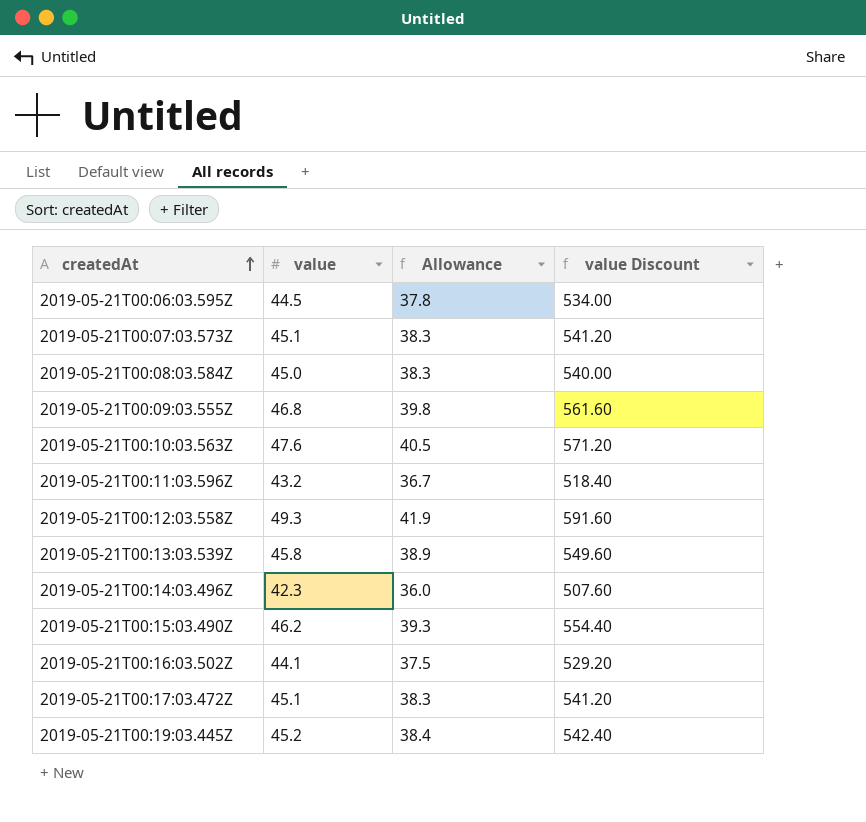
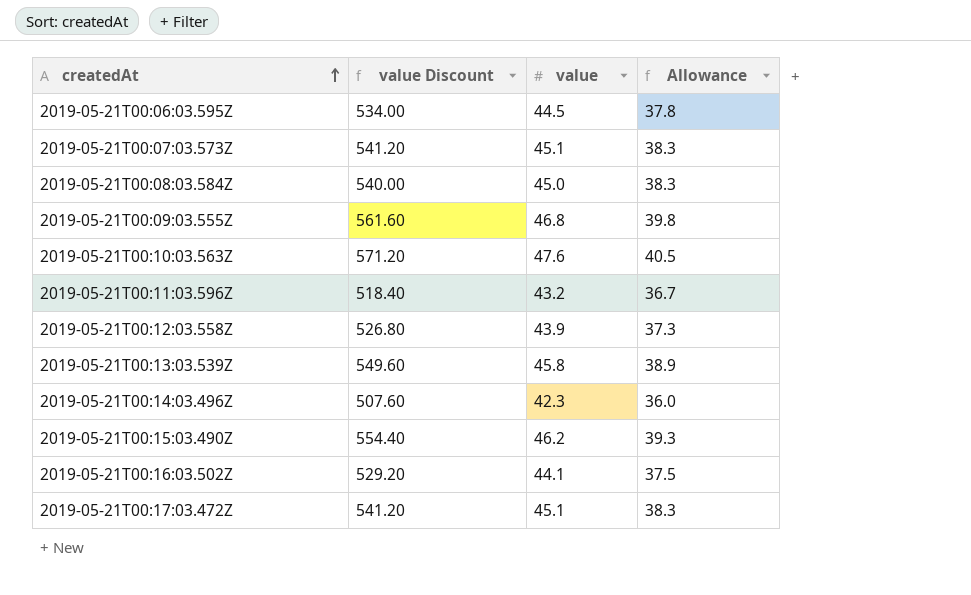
column value Discount | position: 4 -> 2
row 2019-05-21T00:19:03.445Z: 45.2 | 38.4 | 542.40 -> none
2019-05-21T00:12:03.558Z | value Discount: 591.60 -> 526.80
2019-05-21T00:12:03.558Z | value: 49.3 -> 43.9
2019-05-21T00:12:03.558Z | Allowance: 41.9 -> 37.3

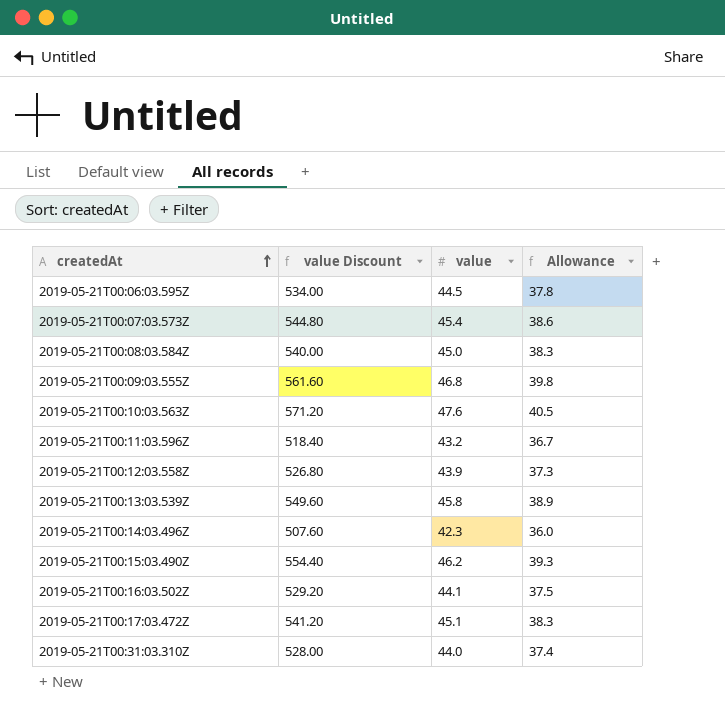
2019-05-21T00:07:03.573Z | value Discount: 541.20 -> 544.80
2019-05-21T00:07:03.573Z | value: 45.1 -> 45.4
2019-05-21T00:07:03.573Z | Allowance: 38.3 -> 38.6
row 2019-05-21T00:31:03.310Z: none -> 528.00 | 44.0 | 37.4

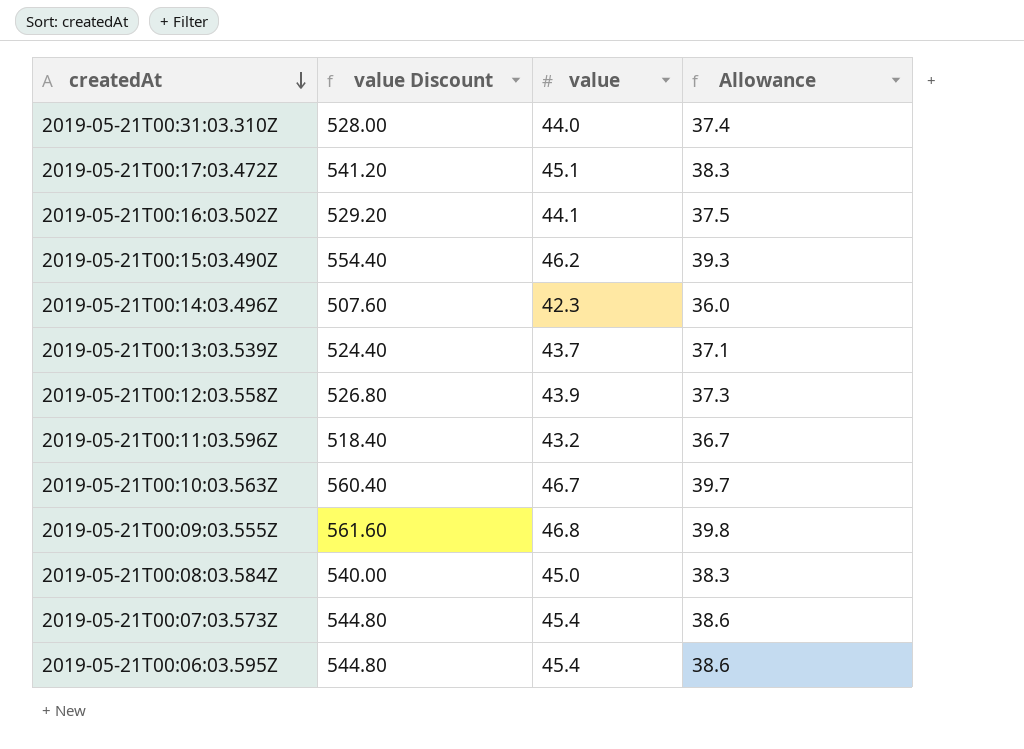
row order: createdAt ascending -> createdAt descending
2019-05-21T00:13:03.539Z | value Discount: 549.60 -> 524.40
2019-05-21T00:13:03.539Z | value: 45.8 -> 43.7
2019-05-21T00:13:03.539Z | Allowance: 38.9 -> 37.1
2019-05-21T00:10:03.563Z | value Discount: 571.20 -> 560.40
2019-05-21T00:10:03.563Z | value: 47.6 -> 46.7
2019-05-21T00:10:03.563Z | Allowance: 40.5 -> 39.7
2019-05-21T00:06:03.595Z | value Discount: 534.00 -> 544.80
2019-05-21T00:06:03.595Z | value: 44.5 -> 45.4
2019-05-21T00:06:03.595Z | Allowance: 37.8 -> 38.6

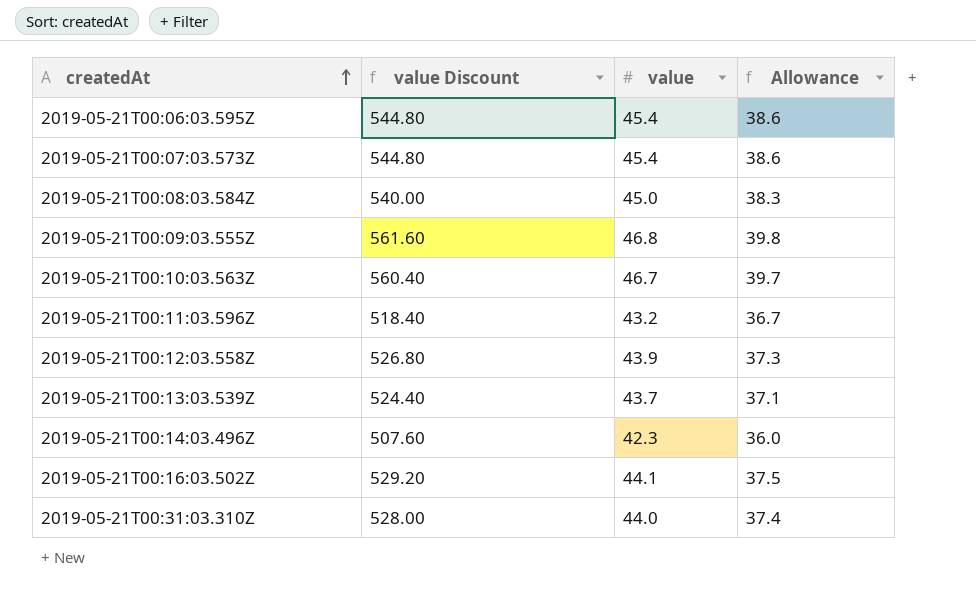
row order: createdAt descending -> createdAt ascending
row 2019-05-21T00:17:03.472Z: 541.20 | 45.1 | 38.3 -> none
row 2019-05-21T00:15:03.490Z: 554.40 | 46.2 | 39.3 -> none

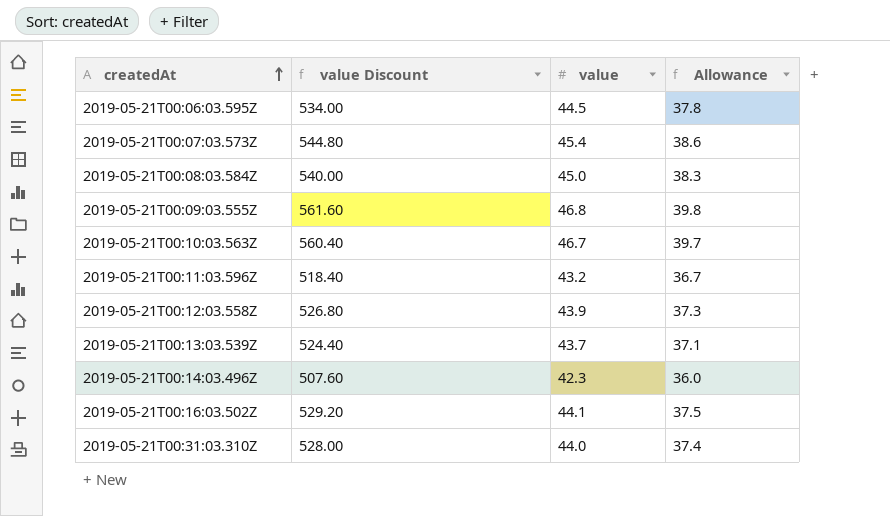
2019-05-21T00:06:03.595Z | value Discount: 544.80 -> 534.00
2019-05-21T00:06:03.595Z | value: 45.4 -> 44.5
2019-05-21T00:06:03.595Z | Allowance: 38.6 -> 37.8

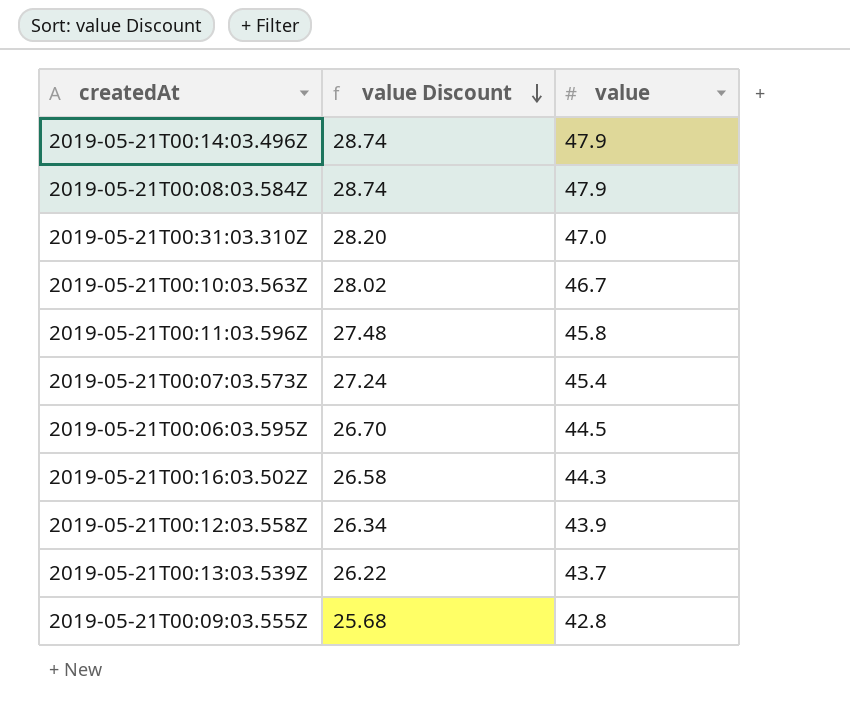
row order: createdAt ascending -> value Discount descending
column Allowance | formula: [value] * 0.85 -> none
column value Discount | formula: [value] * 12 -> [value] * 0.6
2019-05-21T00:14:03.496Z | value: 42.3 -> 47.9
2019-05-21T00:08:03.584Z | value: 45.0 -> 47.9
2019-05-21T00:31:03.310Z | value: 44.0 -> 47.0
2019-05-21T00:11:03.596Z | value: 43.2 -> 45.8
2019-05-21T00:16:03.502Z | value: 44.1 -> 44.3
2019-05-21T00:09:03.555Z | value: 46.8 -> 42.8

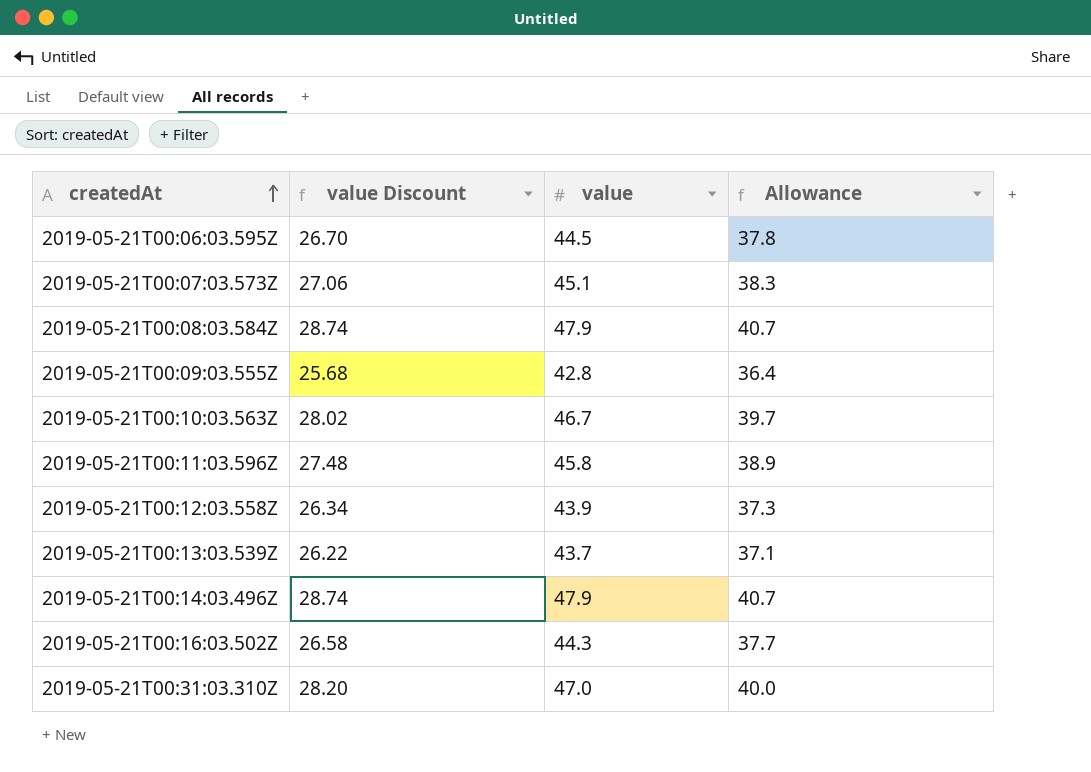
row order: value Discount descending -> createdAt ascending
column Allowance | formula: none -> [value] * 0.85
2019-05-21T00:07:03.573Z | value Discount: 27.24 -> 27.06
2019-05-21T00:07:03.573Z | value: 45.4 -> 45.1

